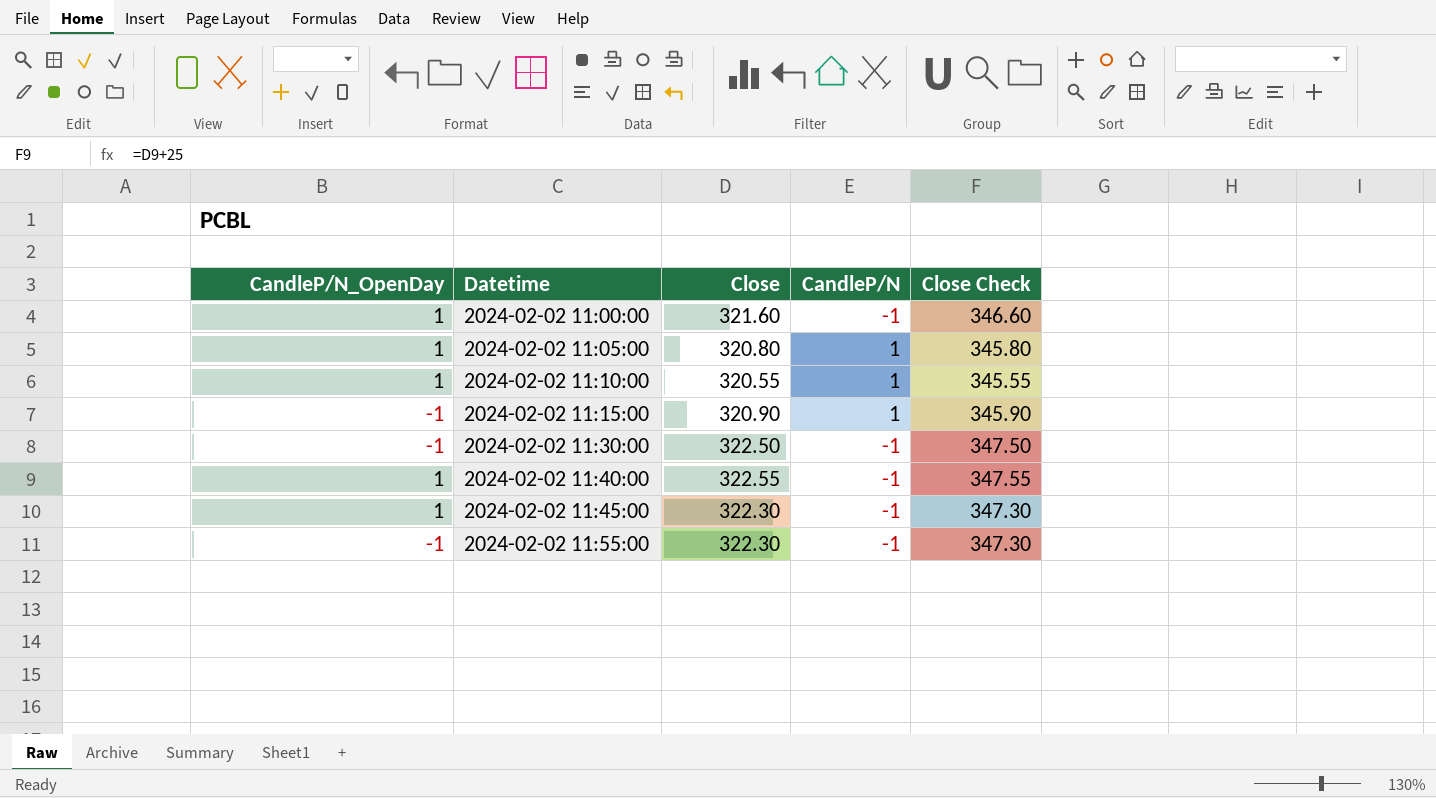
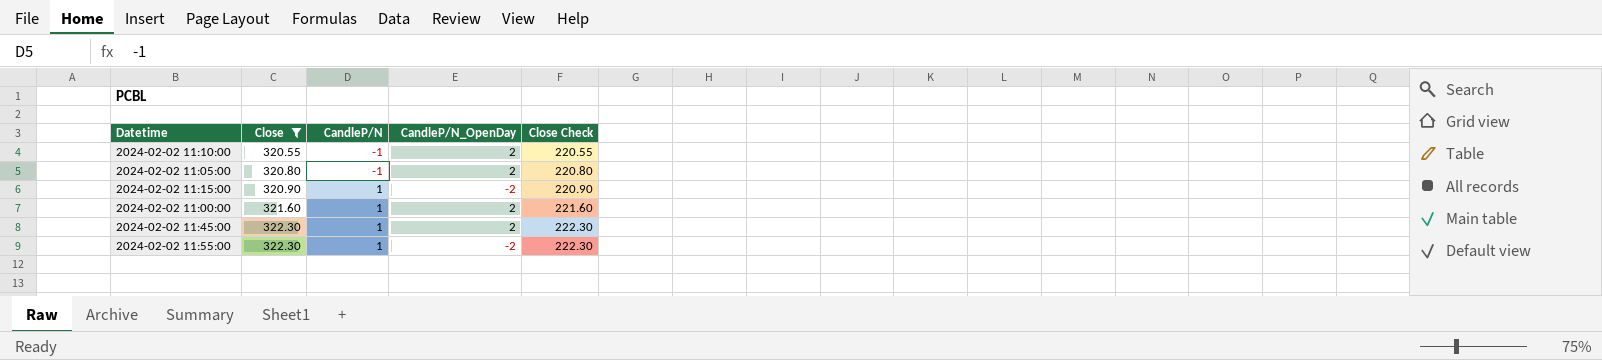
filter: none -> Close <= 322.30
row order: Datetime ascending -> Close ascending
column CandleP/N_OpenDay | position: 1 -> 4
column Close Check | formula: [Close] + 25 -> [Close] - 100
2024-02-02 11:10:00 | CandleP/N: 1 -> -1
2024-02-02 11:10:00 | CandleP/N_OpenDay: 1 -> 2
2024-02-02 11:05:00 | CandleP/N: 1 -> -1
2024-02-02 11:05:00 | CandleP/N_OpenDay: 1 -> 2
2024-02-02 11:15:00 | CandleP/N_OpenDay: -1 -> -2
2024-02-02 11:00:00 | CandleP/N: -1 -> 1
2024-02-02 11:00:00 | CandleP/N_OpenDay: 1 -> 2
2024-02-02 11:45:00 | CandleP/N: -1 -> 1
2024-02-02 11:45:00 | CandleP/N_OpenDay: 1 -> 2
2024-02-02 11:55:00 | CandleP/N: -1 -> 1
2024-02-02 11:55:00 | CandleP/N_OpenDay: -1 -> -2

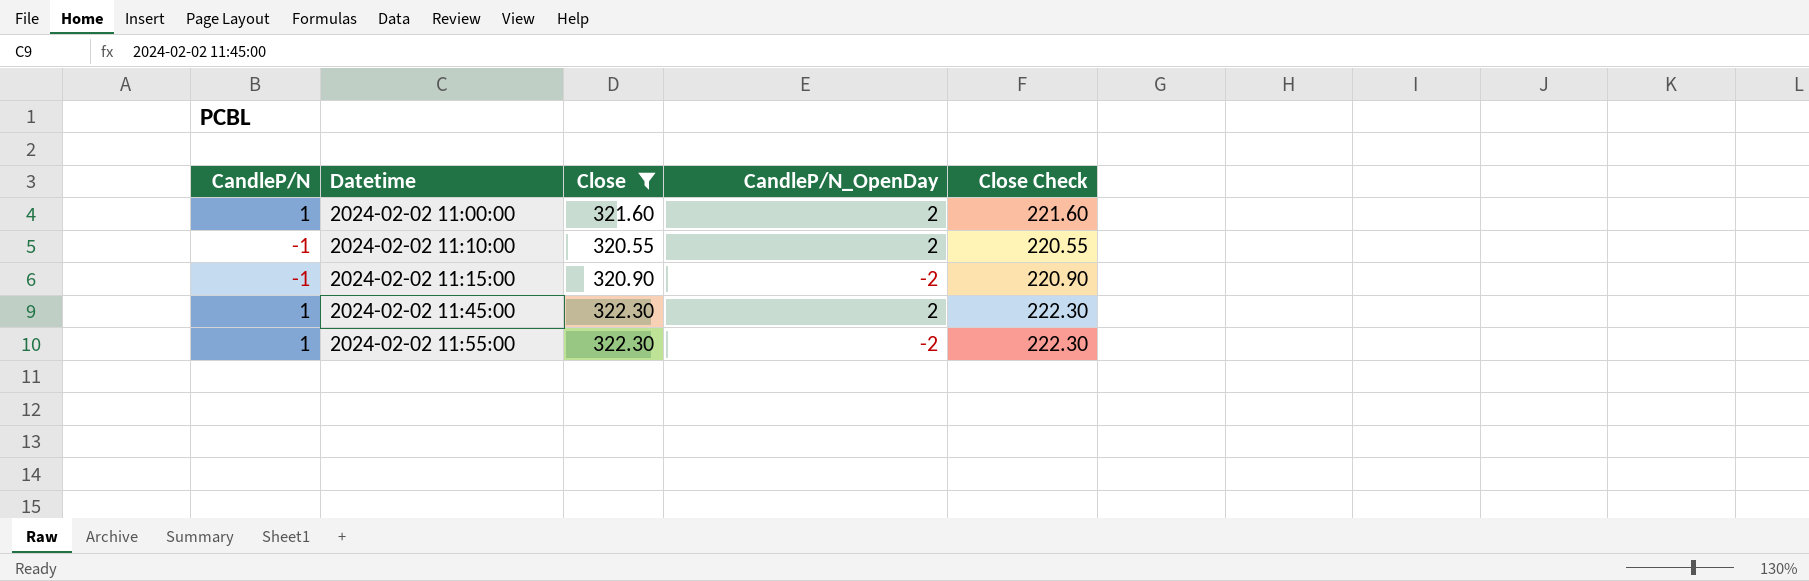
row order: Close ascending -> Datetime ascending
column CandleP/N | position: 3 -> 1
row 2024-02-02 11:05:00: 320.80 | -1 | 2 | 220.80 -> none
2024-02-02 11:15:00 | CandleP/N: 1 -> -1

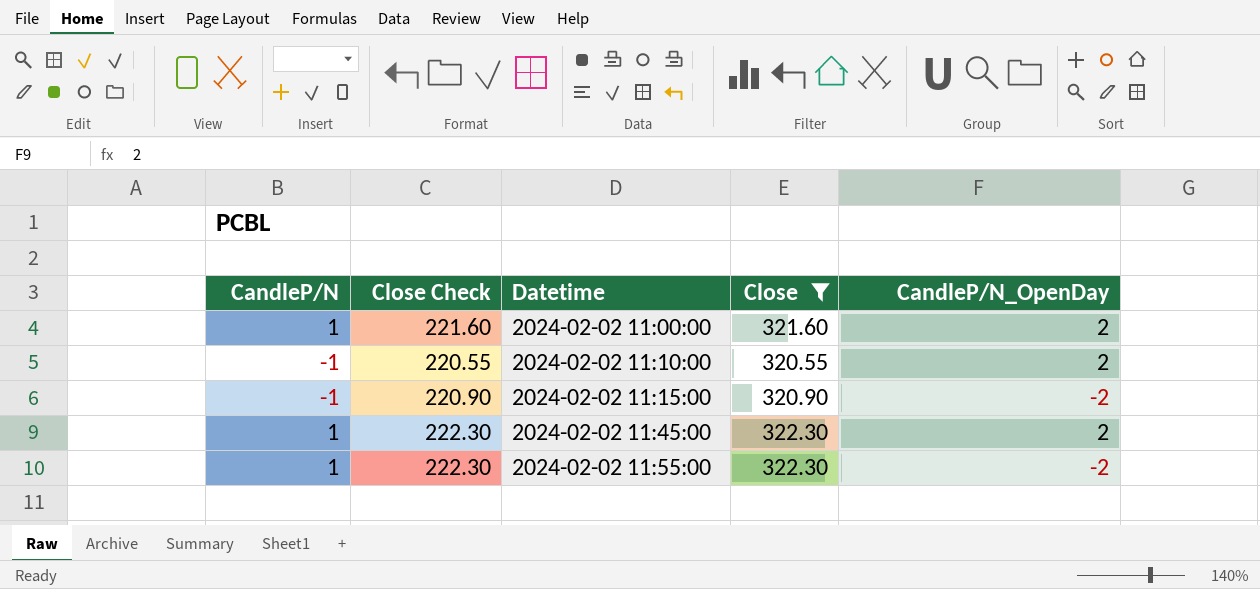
column Close Check | position: 5 -> 2

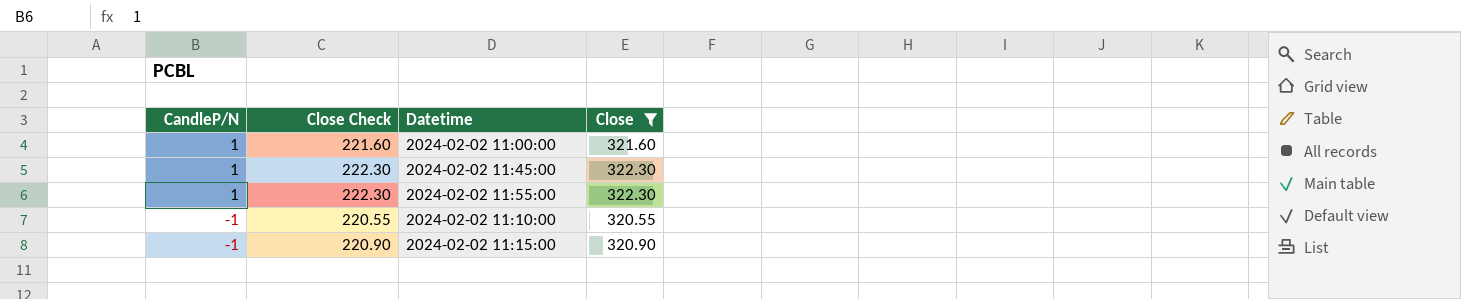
row order: Datetime ascending -> CandleP/N descending
column CandleP/N_OpenDay | position: 5 -> none

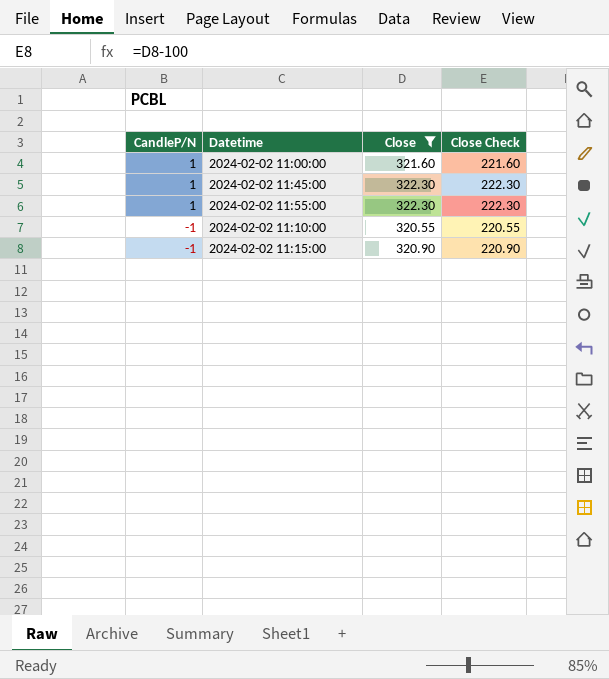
column Close Check | position: 2 -> 4

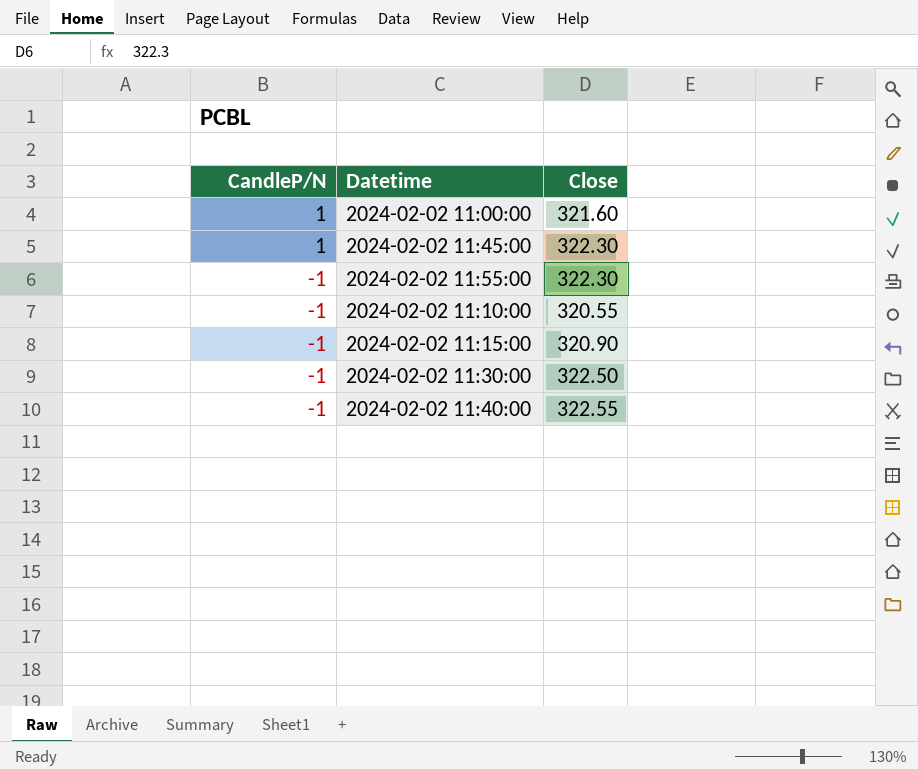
filter: Close <= 322.30 -> none
column Close Check | formula: [Close] - 100 -> none
2024-02-02 11:55:00 | CandleP/N: 1 -> -1

